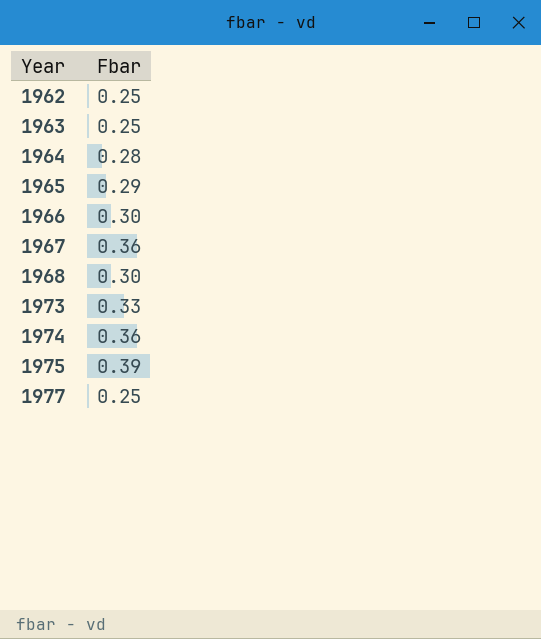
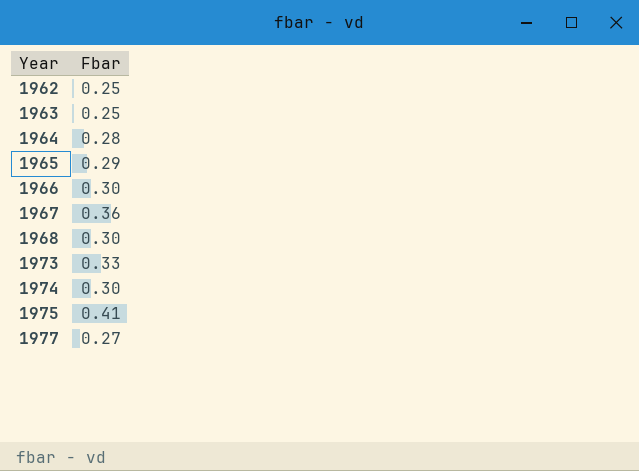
1974 | Fbar: 0.36 -> 0.30
1975 | Fbar: 0.39 -> 0.41
1977 | Fbar: 0.25 -> 0.27

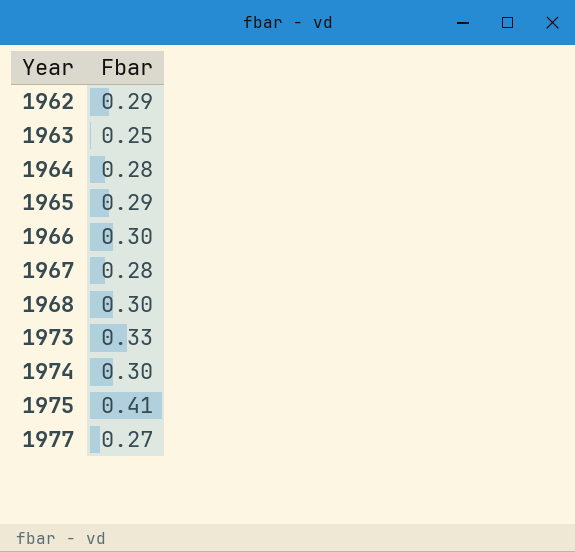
1962 | Fbar: 0.25 -> 0.29
1967 | Fbar: 0.36 -> 0.28

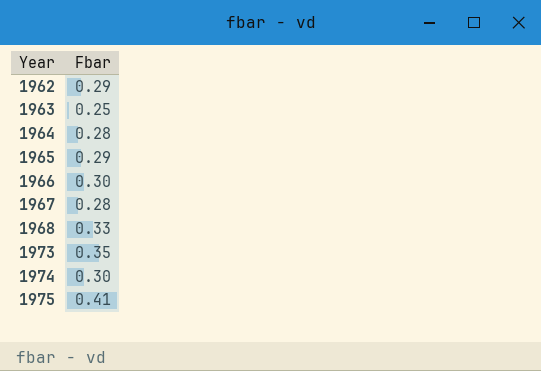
row 1977: 0.27 -> none
1968 | Fbar: 0.30 -> 0.33
1973 | Fbar: 0.33 -> 0.35

